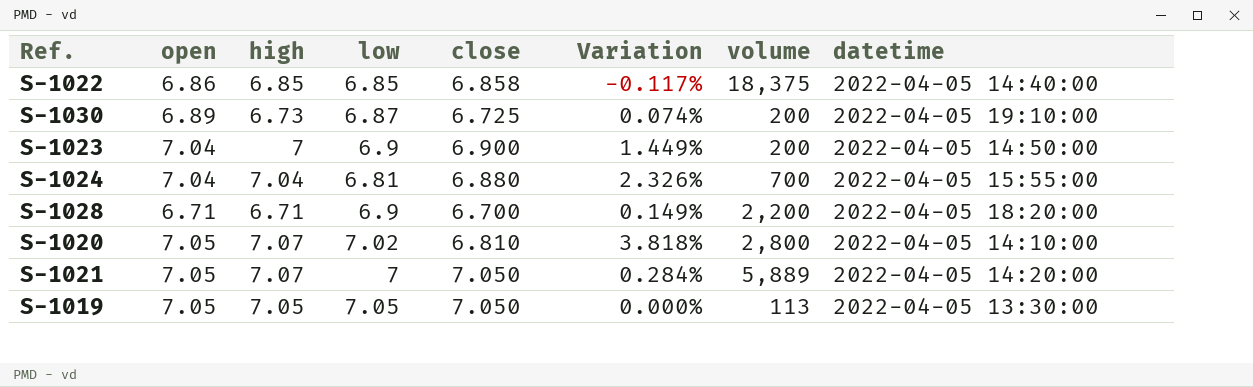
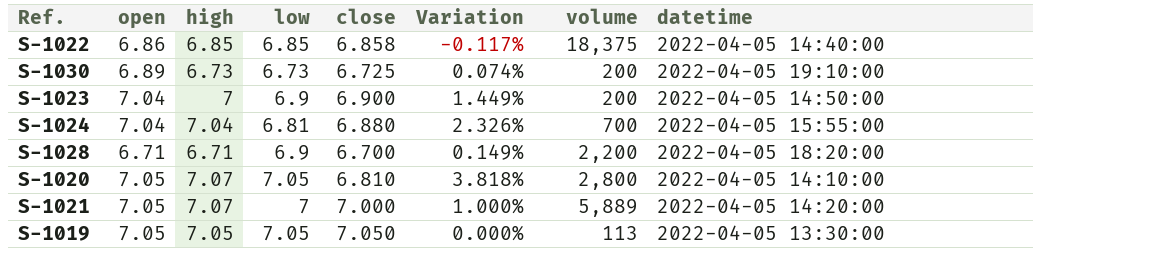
S-1030 | low: 6.87 -> 6.73
S-1020 | low: 7.02 -> 7.05
S-1021 | close: 7.050 -> 7.000
S-1021 | Variation: 0.284% -> 1.000%

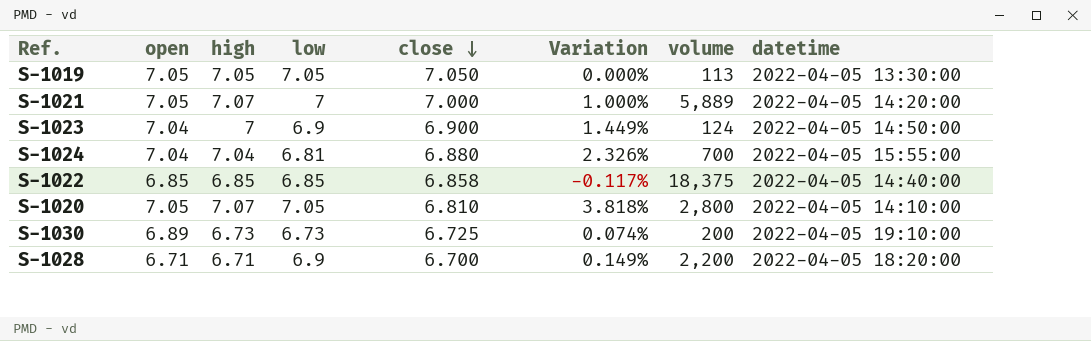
row order: none -> close descending
S-1023 | volume: 200 -> 124
S-1022 | open: 6.86 -> 6.85

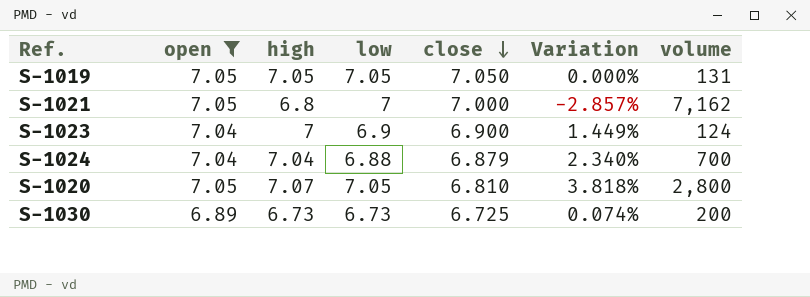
filter: none -> open >= 6.89
column datetime | position: 8 -> none
S-1019 | volume: 113 -> 131
S-1021 | high: 7.07 -> 6.8
S-1021 | Variation: 1.000% -> -2.857%
S-1021 | volume: 5,889 -> 7,162
S-1024 | low: 6.81 -> 6.88
S-1024 | close: 6.880 -> 6.879
S-1024 | Variation: 2.326% -> 2.340%

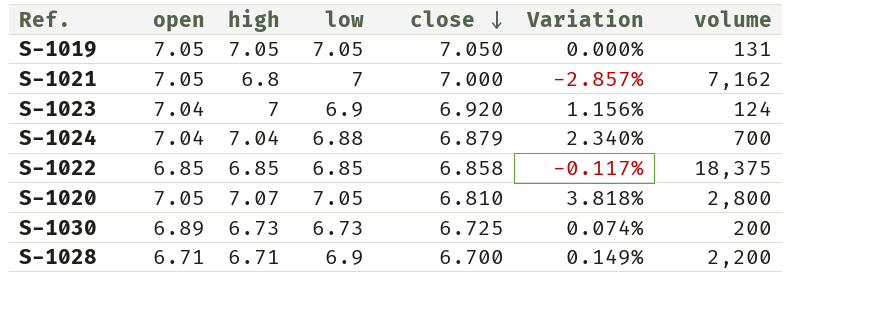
filter: open >= 6.89 -> none
S-1023 | close: 6.900 -> 6.920
S-1023 | Variation: 1.449% -> 1.156%

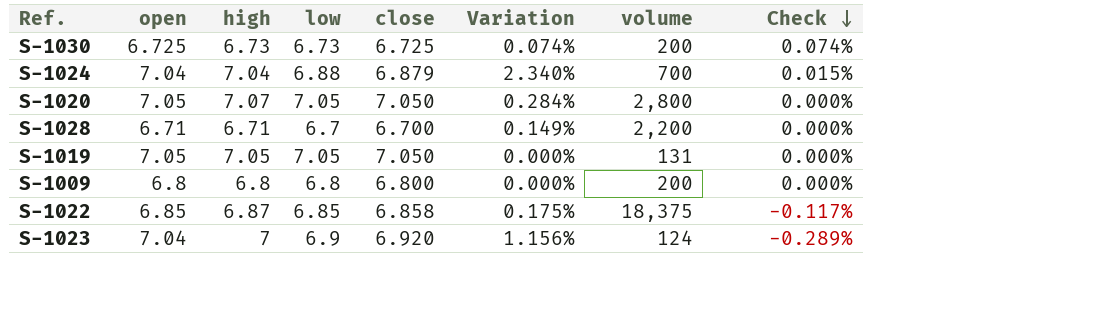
row order: close descending -> Check descending
column Check | formula: none -> ([low] - [close]) / [close]
row S-1021: 7.05 | 6.8 | 7 | 7.000 | -2.857% | 7,162 -> none
S-1030 | open: 6.89 -> 6.725
S-1020 | close: 6.810 -> 7.050
S-1020 | Variation: 3.818% -> 0.284%
S-1028 | low: 6.9 -> 6.7
row S-1009: none -> 6.8 | 6.8 | 6.8 | 6.800 | 0.000% | 200 | 0.000%
S-1022 | high: 6.85 -> 6.87
S-1022 | Variation: -0.117% -> 0.175%

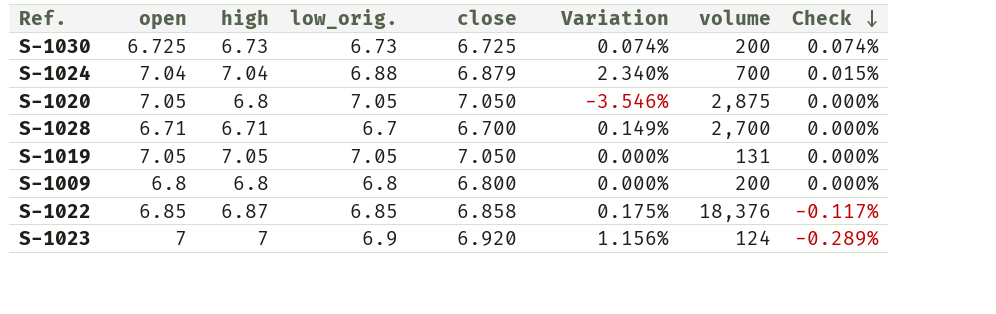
column name: low -> low_orig.
S-1020 | high: 7.07 -> 6.8
S-1020 | Variation: 0.284% -> -3.546%
S-1020 | volume: 2,800 -> 2,875
S-1028 | volume: 2,200 -> 2,700
S-1022 | volume: 18,375 -> 18,376
S-1023 | open: 7.04 -> 7

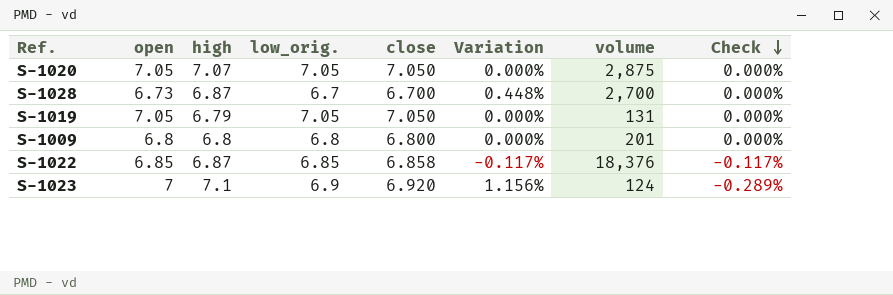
column Variation | formula: ([high] - [close]) / [close] -> ([open] - [close]) / [close]
row S-1030: 6.725 | 6.73 | 6.73 | 6.725 | 0.074% | 200 | 0.074% -> none
row S-1024: 7.04 | 7.04 | 6.88 | 6.879 | 2.340% | 700 | 0.015% -> none
S-1020 | high: 6.8 -> 7.07
S-1028 | open: 6.71 -> 6.73
S-1028 | high: 6.71 -> 6.87
S-1019 | high: 7.05 -> 6.79
S-1009 | volume: 200 -> 201
S-1023 | high: 7 -> 7.1

